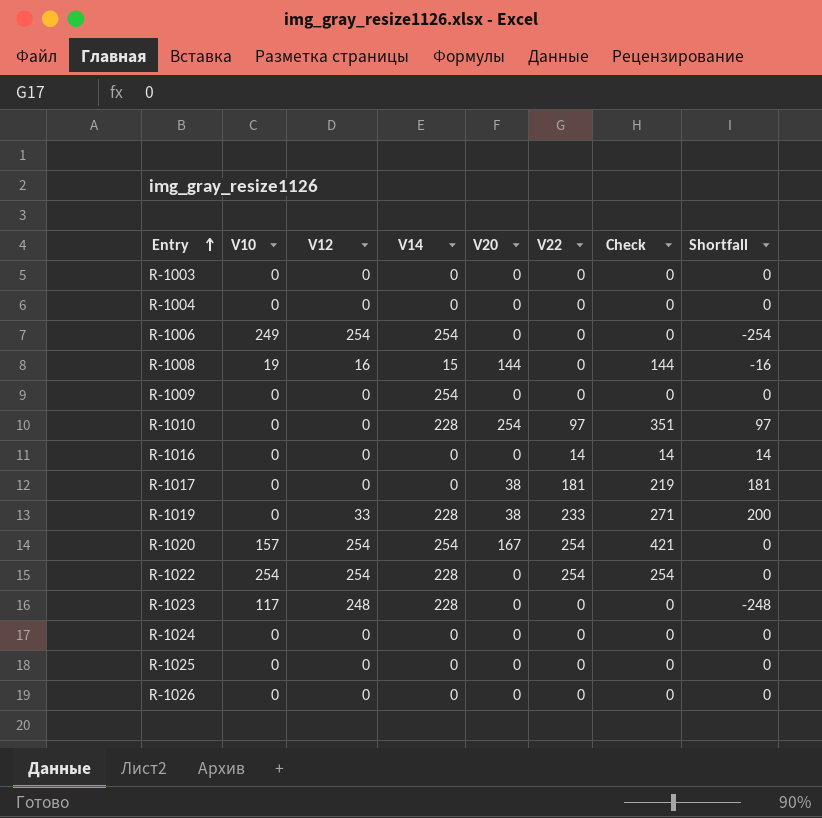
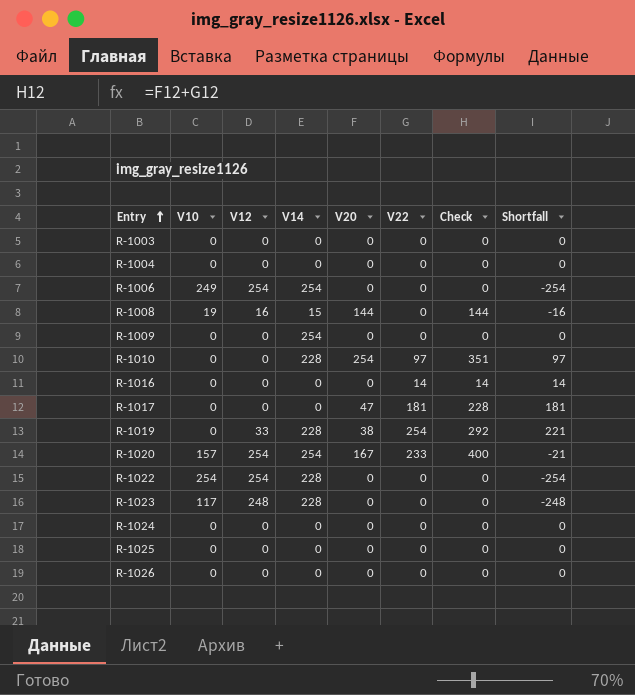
R-1017 | V20: 38 -> 47
R-1017 | Check: 219 -> 228
R-1019 | V22: 233 -> 254
R-1019 | Check: 271 -> 292
R-1019 | Shortfall: 200 -> 221
R-1020 | V22: 254 -> 233
R-1020 | Check: 421 -> 400
R-1020 | Shortfall: 0 -> -21
R-1022 | V22: 254 -> 0
R-1022 | Check: 254 -> 0
R-1022 | Shortfall: 0 -> -254

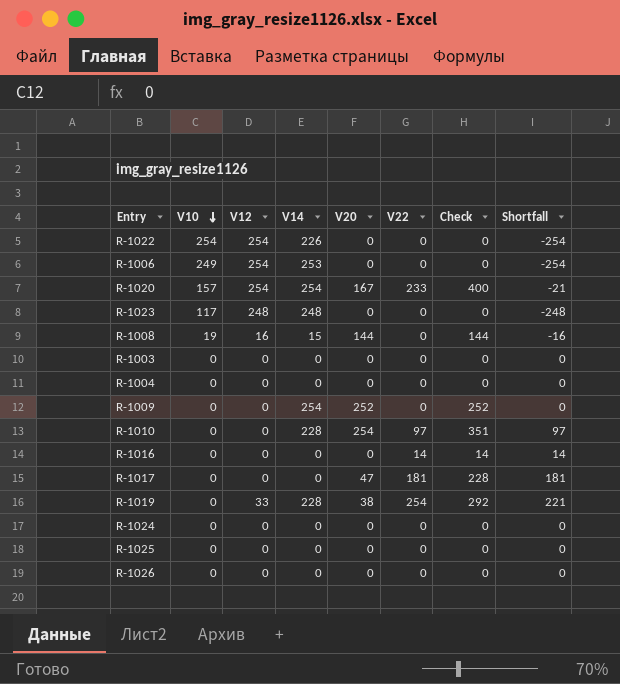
row order: Entry ascending -> V10 descending
R-1022 | V14: 228 -> 226
R-1006 | V14: 254 -> 253
R-1023 | V14: 228 -> 248
R-1009 | V20: 0 -> 252
R-1009 | Check: 0 -> 252

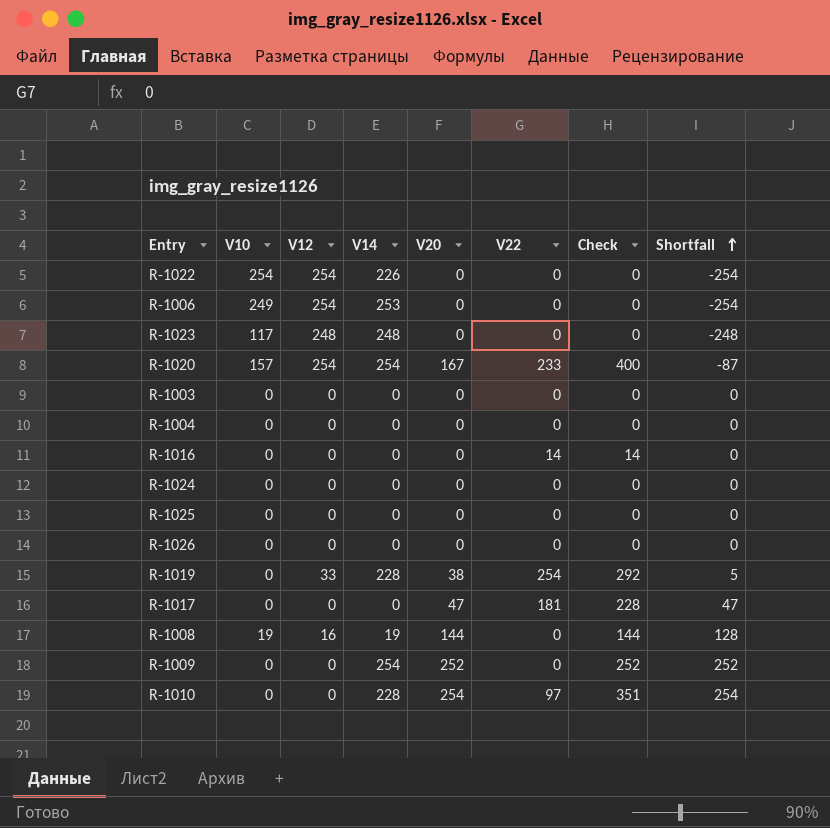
row order: V10 descending -> Shortfall ascending
column Shortfall | formula: [V22] - [V12] -> [V20] - [V12]
R-1008 | V14: 15 -> 19

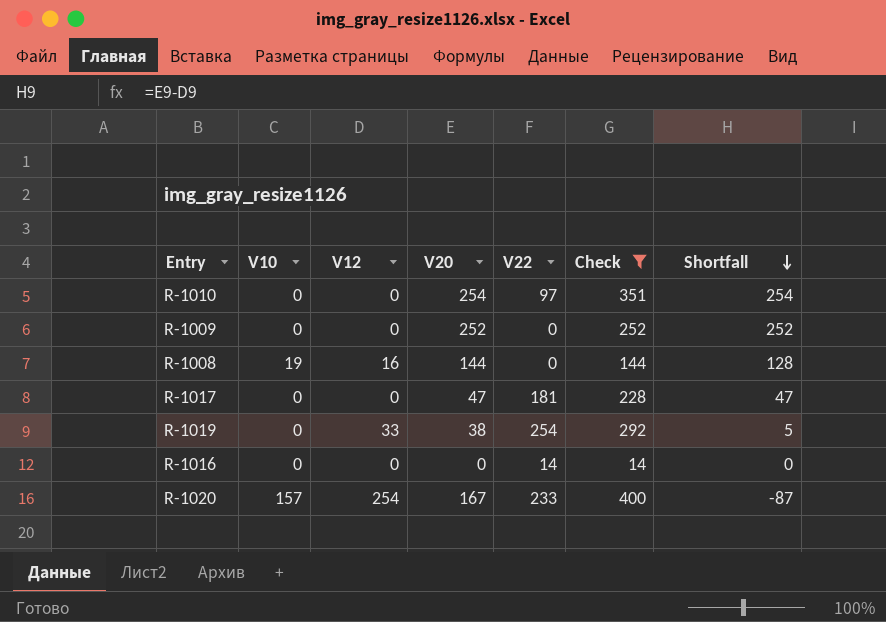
filter: none -> Check != 0
row order: Shortfall ascending -> Shortfall descending
column V14 | position: 4 -> none

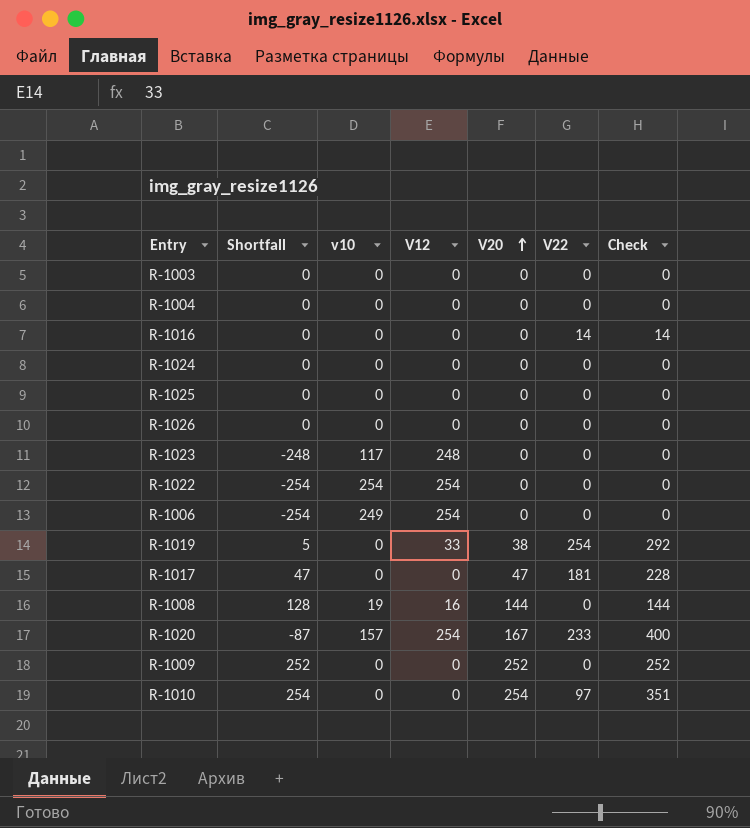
filter: Check != 0 -> none
row order: Shortfall descending -> V20 ascending
column Shortfall | position: 7 -> 2
column name: V10 -> v10

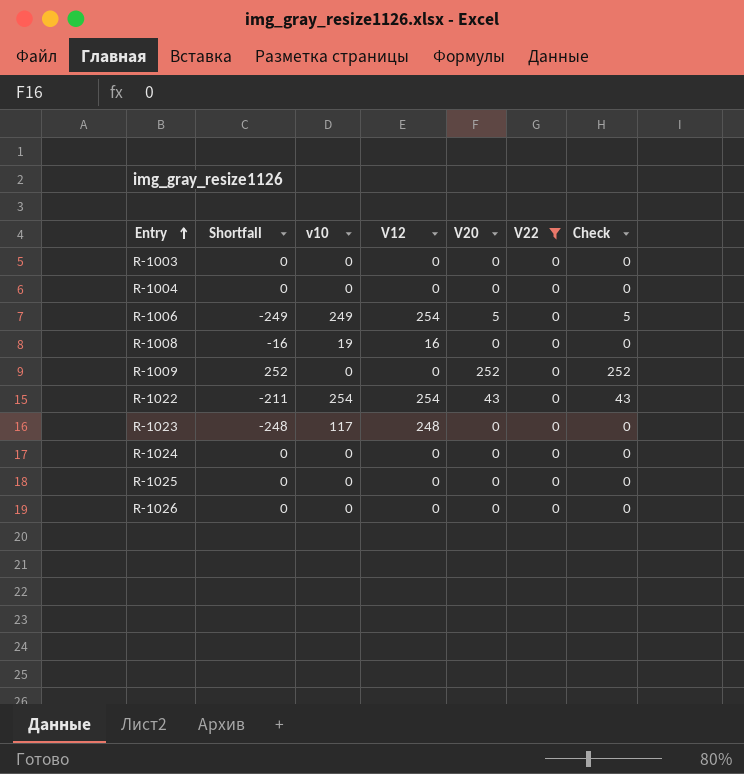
filter: none -> V22 = 0
row order: V20 ascending -> Entry ascending
R-1006 | Shortfall: -254 -> -249
R-1006 | V20: 0 -> 5
R-1006 | Check: 0 -> 5
R-1008 | Shortfall: 128 -> -16
R-1008 | V20: 144 -> 0
R-1008 | Check: 144 -> 0
R-1022 | Shortfall: -254 -> -211
R-1022 | V20: 0 -> 43
R-1022 | Check: 0 -> 43

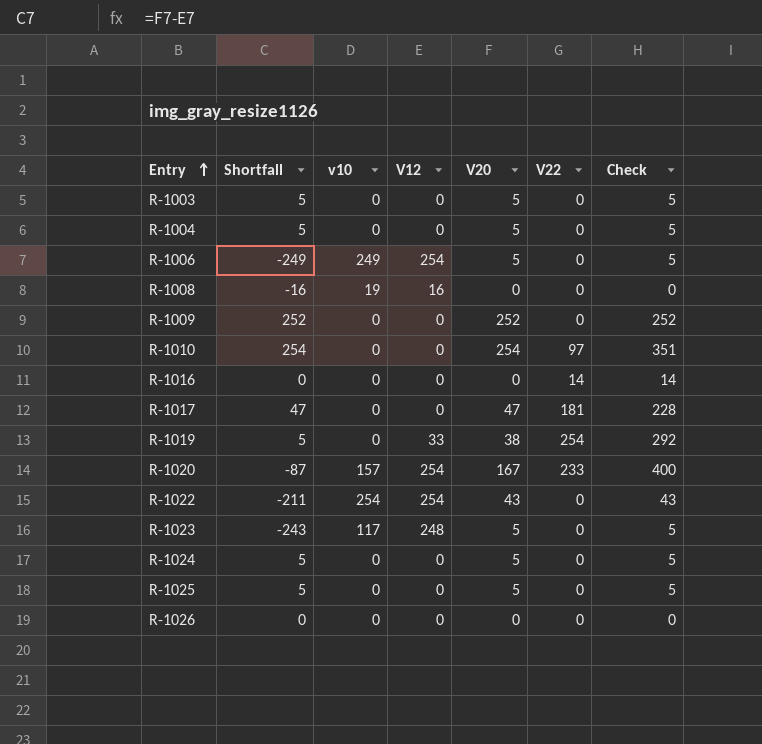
filter: V22 = 0 -> none
R-1003 | Shortfall: 0 -> 5
R-1003 | V20: 0 -> 5
R-1003 | Check: 0 -> 5
R-1004 | Shortfall: 0 -> 5
R-1004 | V20: 0 -> 5
R-1004 | Check: 0 -> 5
R-1023 | Shortfall: -248 -> -243
R-1023 | V20: 0 -> 5
R-1023 | Check: 0 -> 5
R-1024 | Shortfall: 0 -> 5
R-1024 | V20: 0 -> 5
R-1024 | Check: 0 -> 5
R-1025 | Shortfall: 0 -> 5
R-1025 | V20: 0 -> 5
R-1025 | Check: 0 -> 5

